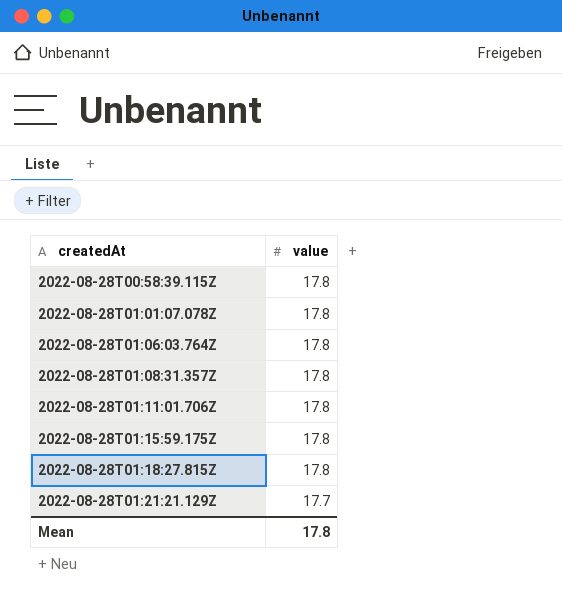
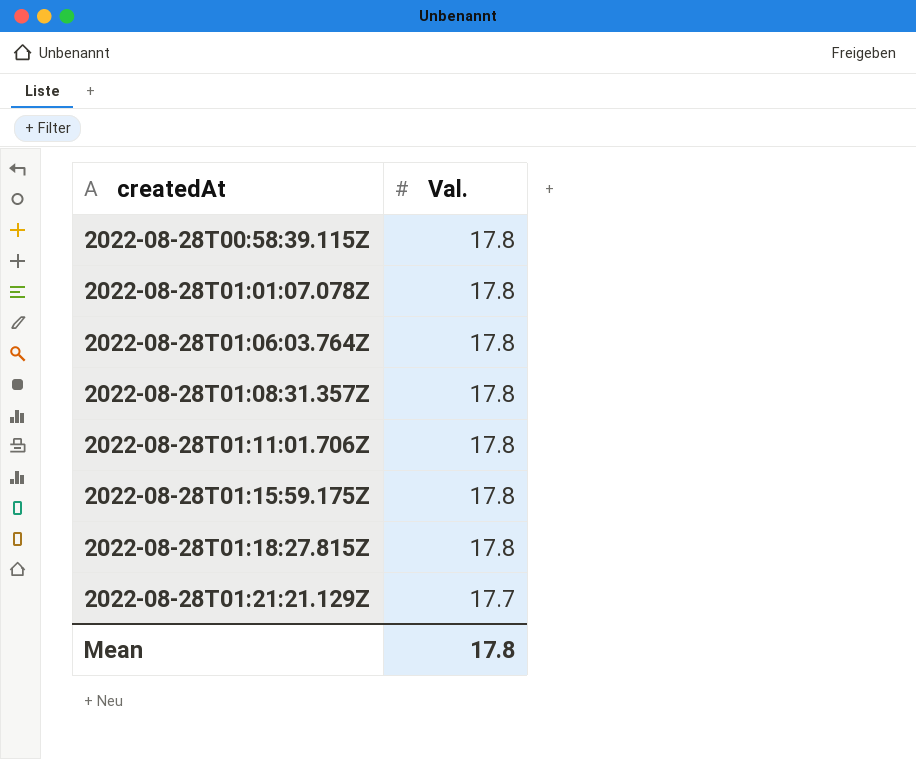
column name: value -> Val.

